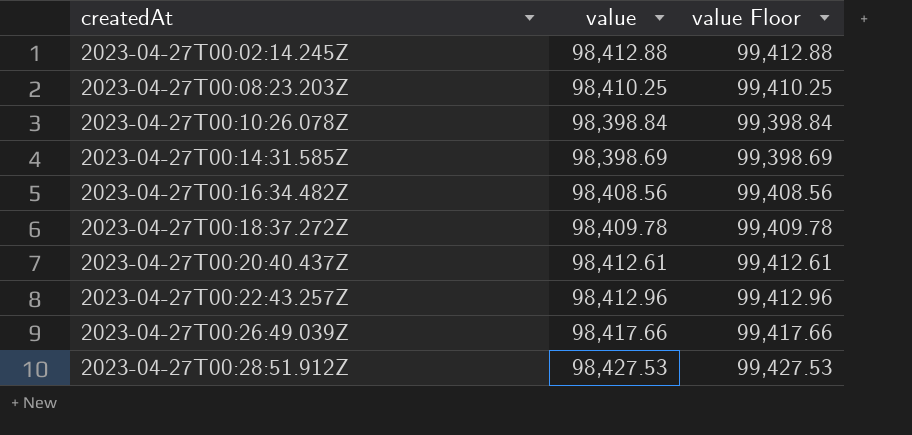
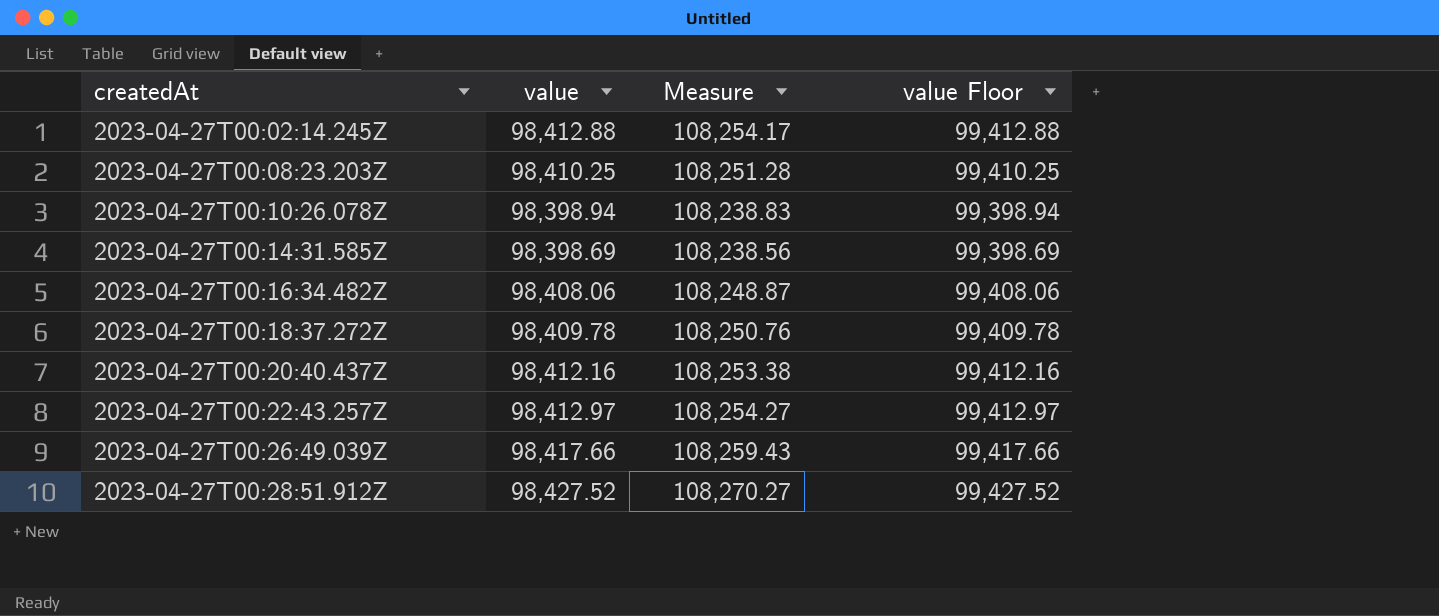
column Measure | formula: none -> [value] * 1.1
2023-04-27T00:10:26.078Z | value: 98,398.84 -> 98,398.94
2023-04-27T00:10:26.078Z | value Floor: 99,398.84 -> 99,398.94
2023-04-27T00:16:34.482Z | value: 98,408.56 -> 98,408.06
2023-04-27T00:16:34.482Z | value Floor: 99,408.56 -> 99,408.06
2023-04-27T00:20:40.437Z | value: 98,412.61 -> 98,412.16
2023-04-27T00:20:40.437Z | value Floor: 99,412.61 -> 99,412.16
2023-04-27T00:22:43.257Z | value: 98,412.96 -> 98,412.97
2023-04-27T00:22:43.257Z | value Floor: 99,412.96 -> 99,412.97
2023-04-27T00:28:51.912Z | value: 98,427.53 -> 98,427.52
2023-04-27T00:28:51.912Z | value Floor: 99,427.53 -> 99,427.52

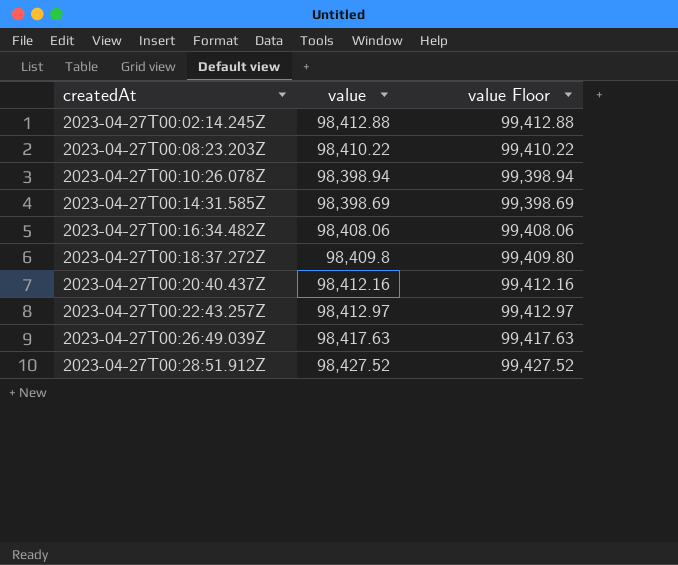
column Measure | formula: [value] * 1.1 -> none
2023-04-27T00:08:23.203Z | value: 98,410.25 -> 98,410.22
2023-04-27T00:08:23.203Z | value Floor: 99,410.25 -> 99,410.22
2023-04-27T00:18:37.272Z | value: 98,409.78 -> 98,409.8
2023-04-27T00:18:37.272Z | value Floor: 99,409.78 -> 99,409.80
2023-04-27T00:26:49.039Z | value: 98,417.66 -> 98,417.63
2023-04-27T00:26:49.039Z | value Floor: 99,417.66 -> 99,417.63

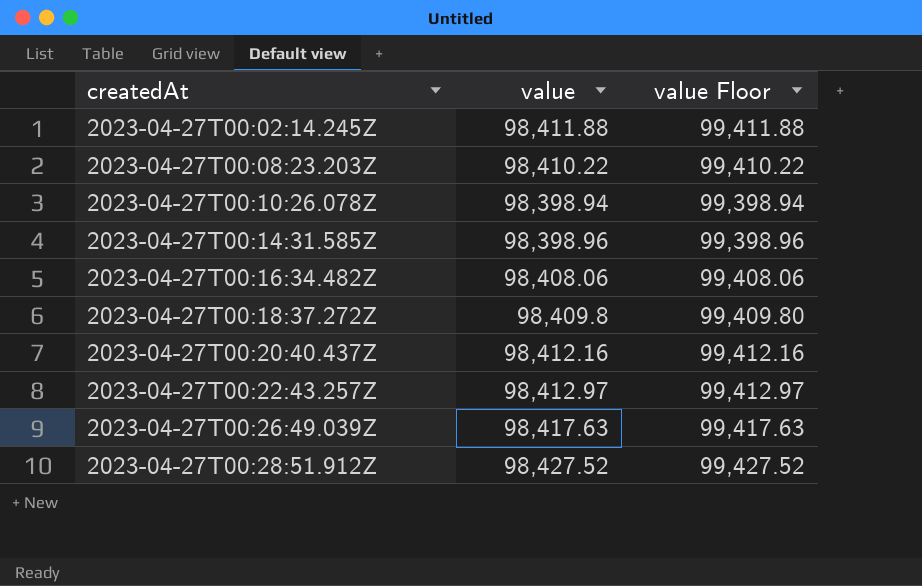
2023-04-27T00:02:14.245Z | value: 98,412.88 -> 98,411.88
2023-04-27T00:02:14.245Z | value Floor: 99,412.88 -> 99,411.88
2023-04-27T00:14:31.585Z | value: 98,398.69 -> 98,398.96
2023-04-27T00:14:31.585Z | value Floor: 99,398.69 -> 99,398.96

